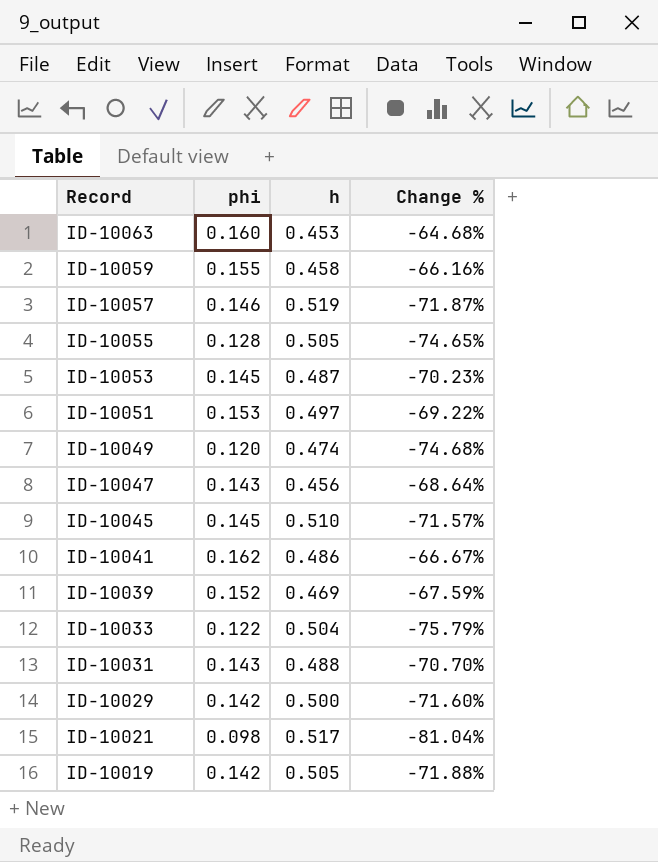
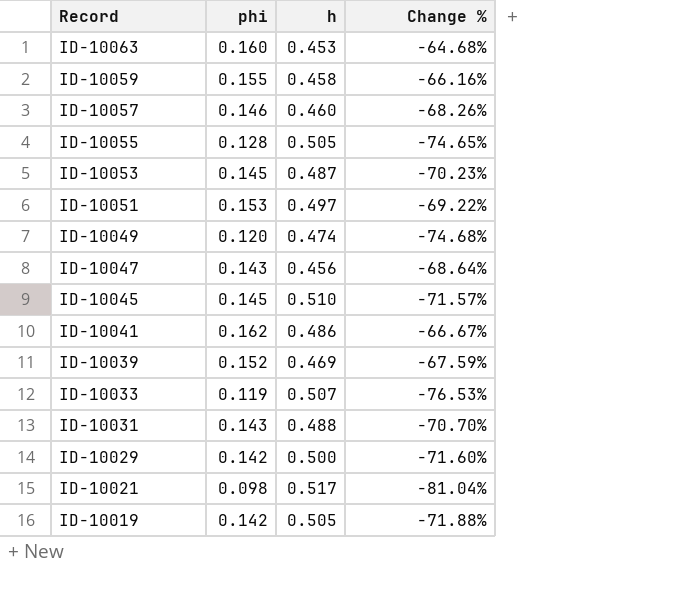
ID-10057 | h: 0.519 -> 0.460
ID-10057 | Change %: -71.87% -> -68.26%
ID-10033 | phi: 0.122 -> 0.119
ID-10033 | h: 0.504 -> 0.507
ID-10033 | Change %: -75.79% -> -76.53%

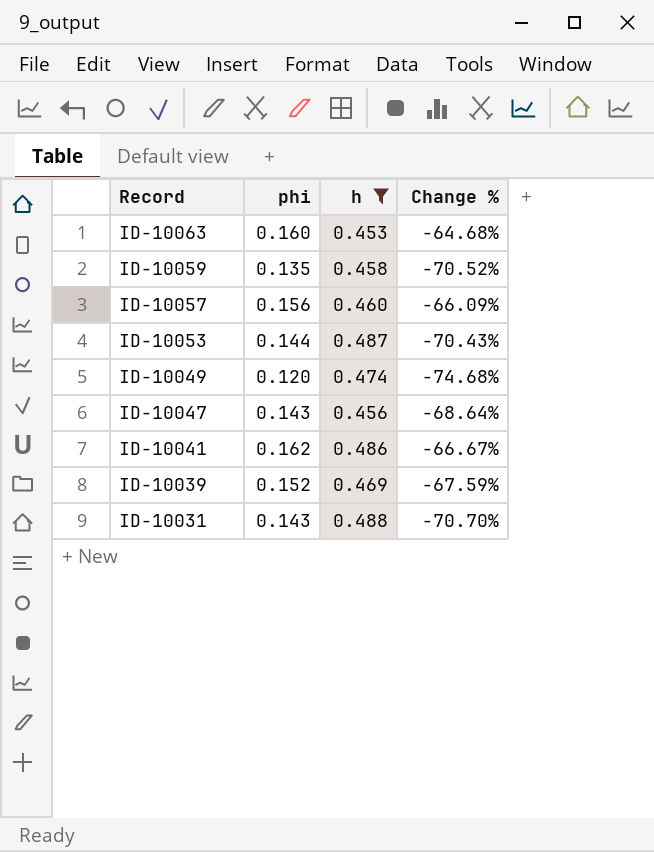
filter: none -> h <= 0.488
ID-10059 | phi: 0.155 -> 0.135
ID-10059 | Change %: -66.16% -> -70.52%
ID-10057 | phi: 0.146 -> 0.156
ID-10057 | Change %: -68.26% -> -66.09%
ID-10053 | phi: 0.145 -> 0.144
ID-10053 | Change %: -70.23% -> -70.43%

